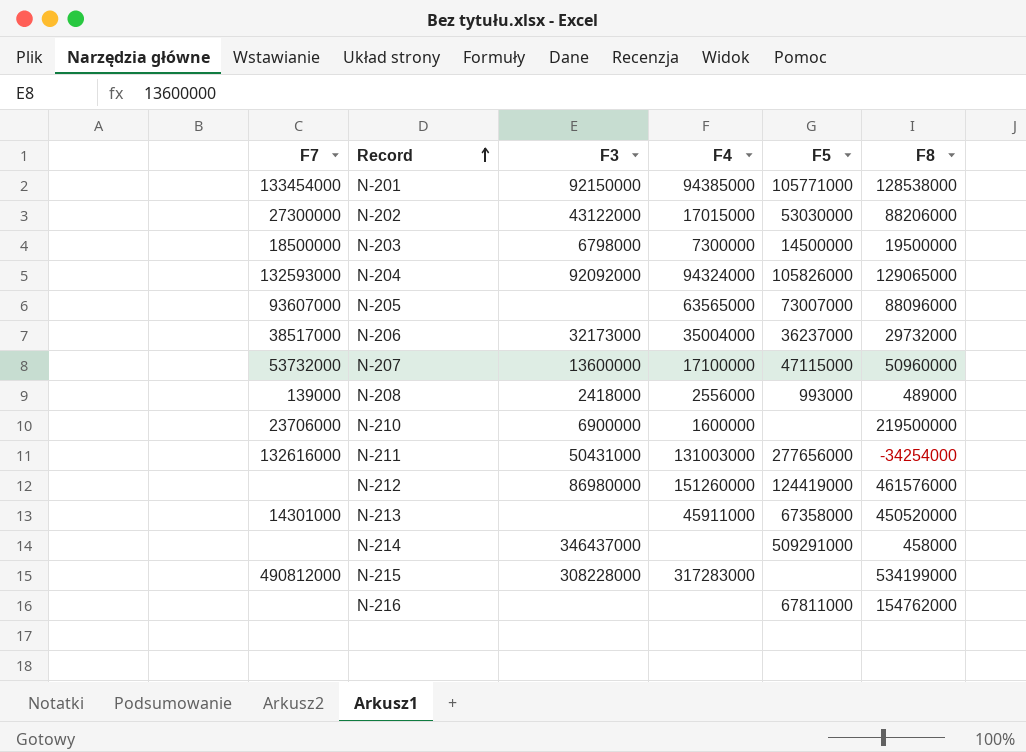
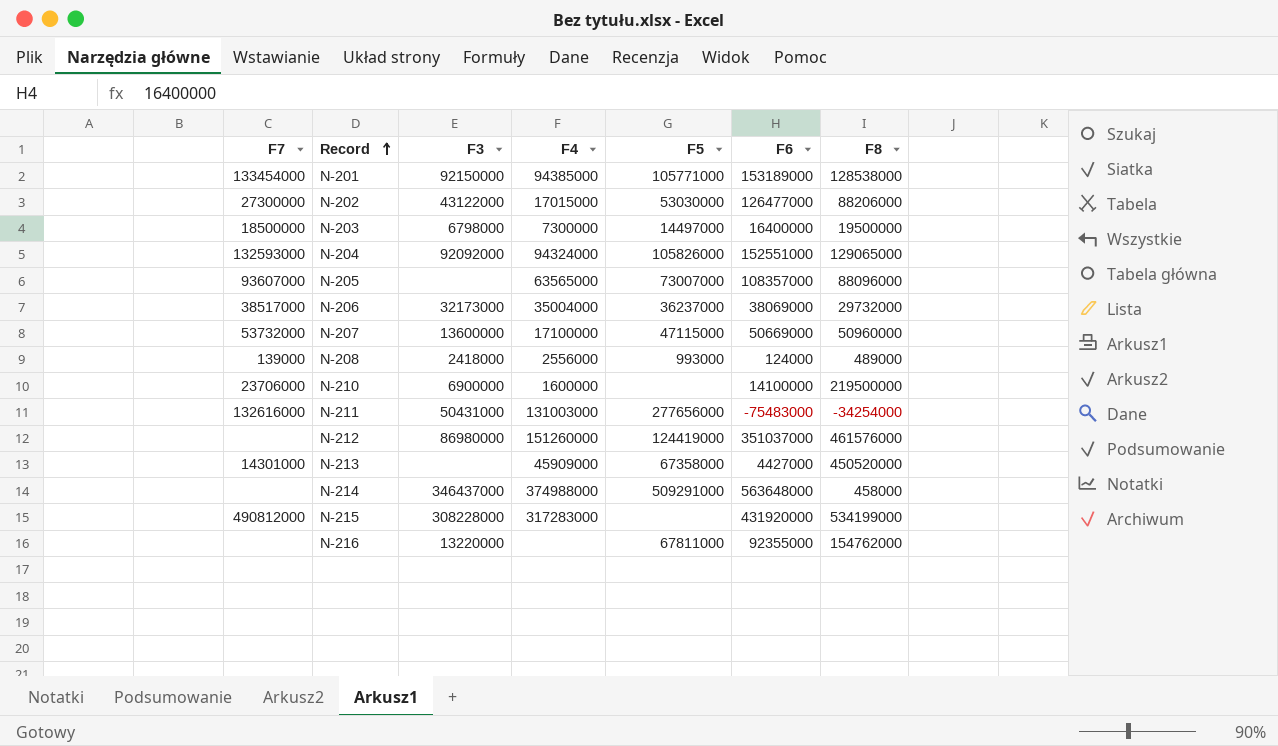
column F6 | position: none -> 6
N-203 | F5: 14500000 -> 14497000
N-213 | F4: 45911000 -> 45909000
N-214 | F4: none -> 374988000
N-216 | F3: none -> 13220000

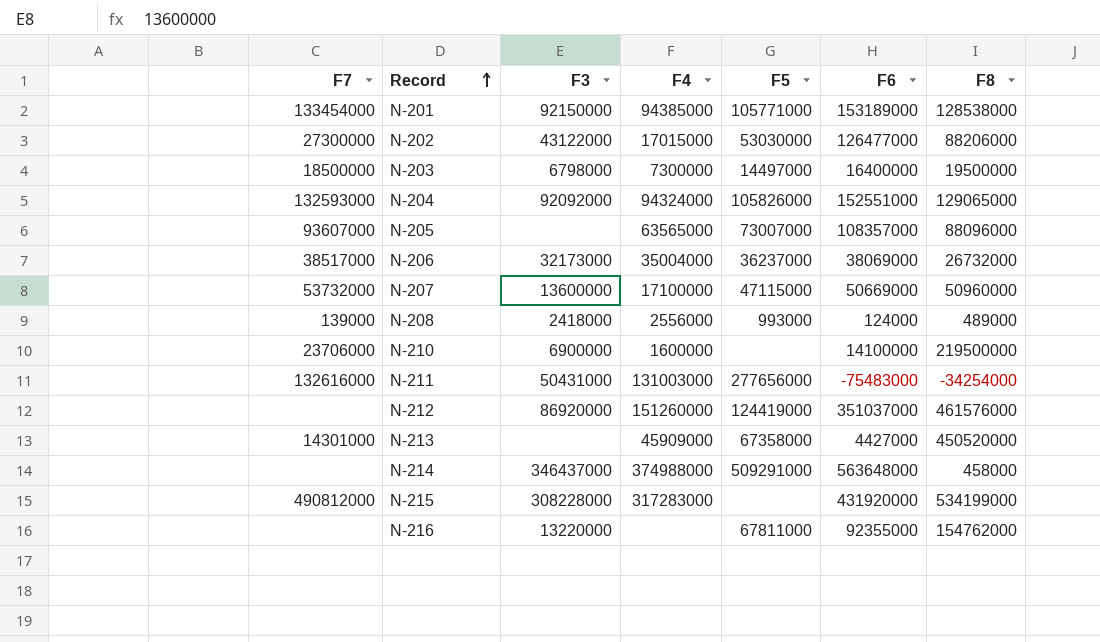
N-206 | F8: 29732000 -> 26732000
N-212 | F3: 86980000 -> 86920000

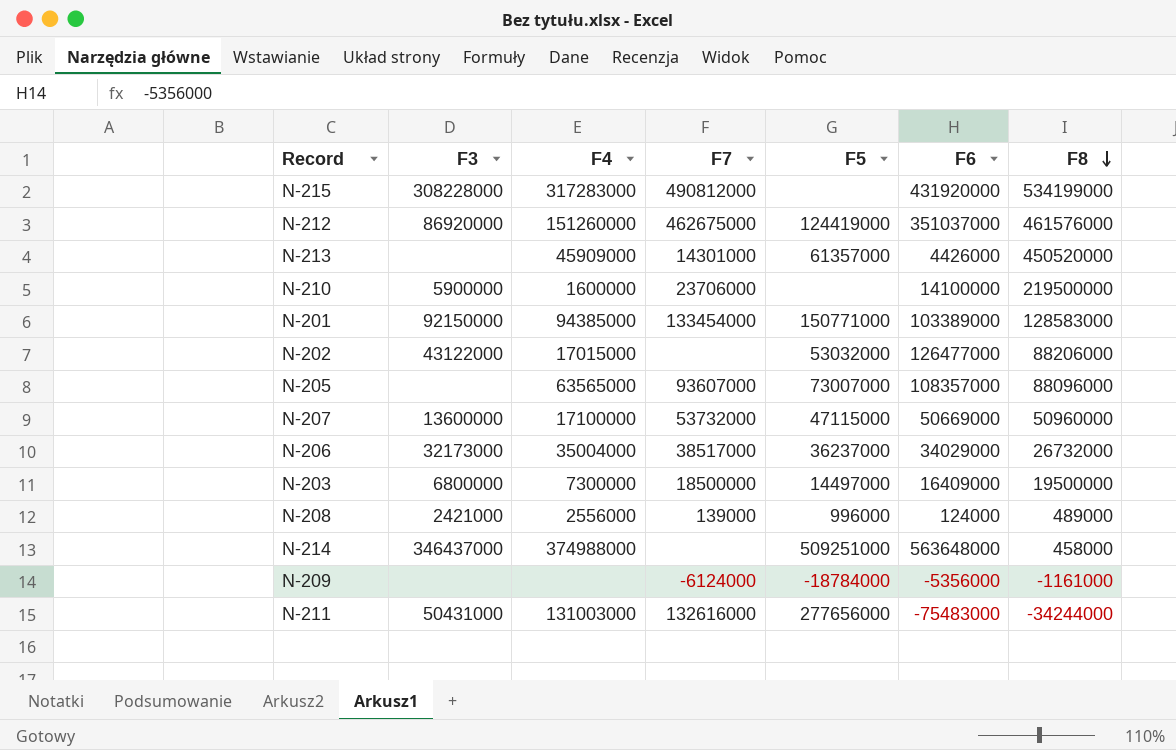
row order: Record ascending -> F8 descending
column F7 | position: 1 -> 4
row N-204: 132593000 | 92092000 | 94324000 | 105826000 | 152551000 | 129065000 -> none
row N-216: none | 13220000 | none | 67811000 | 92355000 | 154762000 -> none
N-212 | F7: none -> 462675000
N-213 | F5: 67358000 -> 61357000
N-213 | F6: 4427000 -> 4426000
N-210 | F3: 6900000 -> 5900000
N-201 | F5: 105771000 -> 150771000
N-201 | F6: 153189000 -> 103389000
N-201 | F8: 128538000 -> 128583000
N-202 | F7: 27300000 -> none
N-202 | F5: 53030000 -> 53032000
N-206 | F6: 38069000 -> 34029000
N-203 | F3: 6798000 -> 6800000
N-203 | F6: 16400000 -> 16409000
N-208 | F3: 2418000 -> 2421000
N-208 | F5: 993000 -> 996000
N-214 | F5: 509291000 -> 509251000
row N-209: none -> none | none | -6124000 | -18784000 | -5356000 | -1161000
N-211 | F8: -34254000 -> -34244000

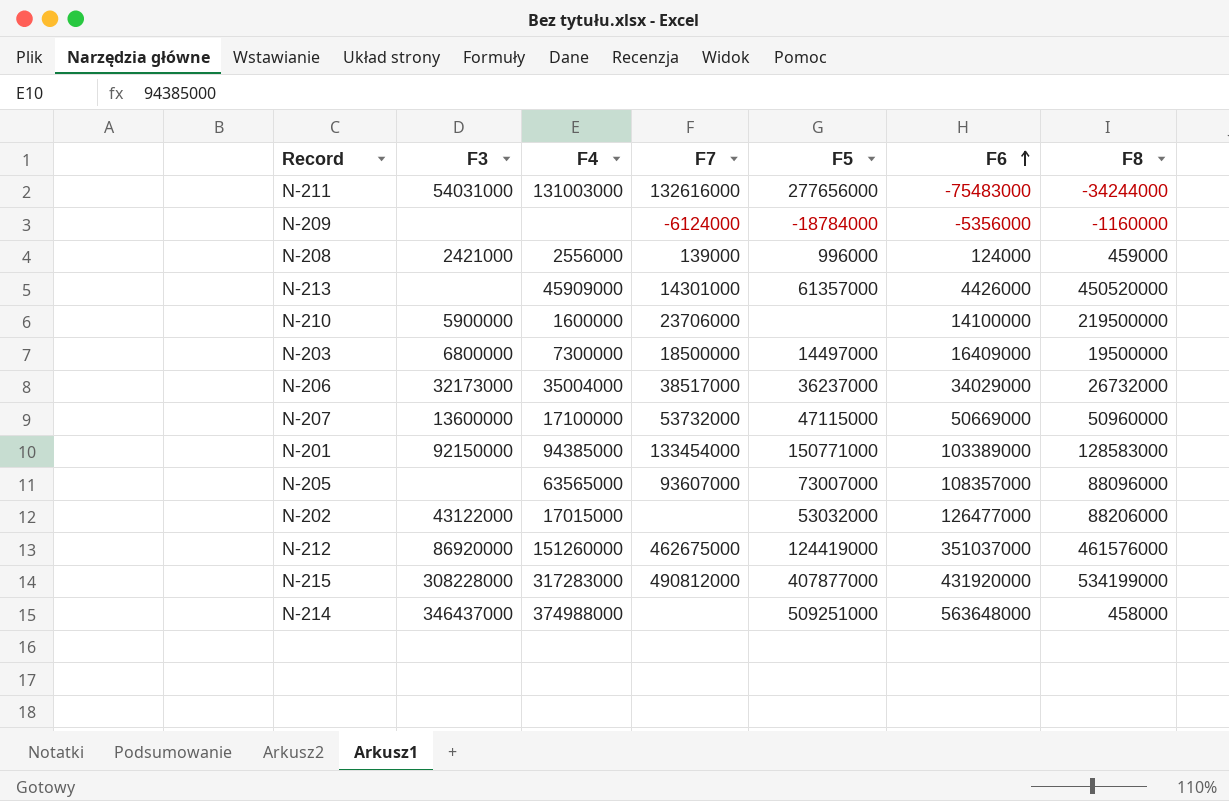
row order: F8 descending -> F6 ascending
N-211 | F3: 50431000 -> 54031000
N-209 | F8: -1161000 -> -1160000
N-208 | F8: 489000 -> 459000
N-215 | F5: none -> 407877000

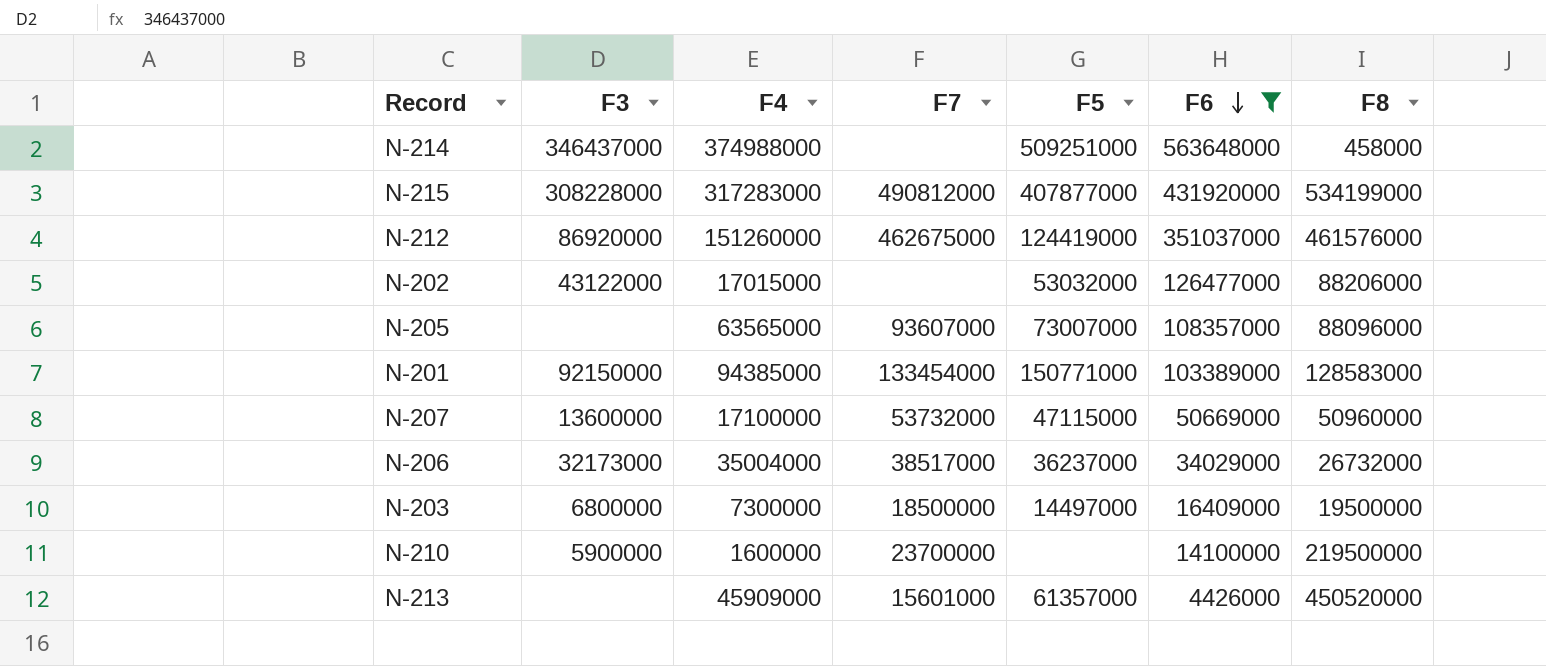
filter: none -> F6 >= 4426000
row order: F6 ascending -> F6 descending
N-210 | F7: 23706000 -> 23700000
N-213 | F7: 14301000 -> 15601000

